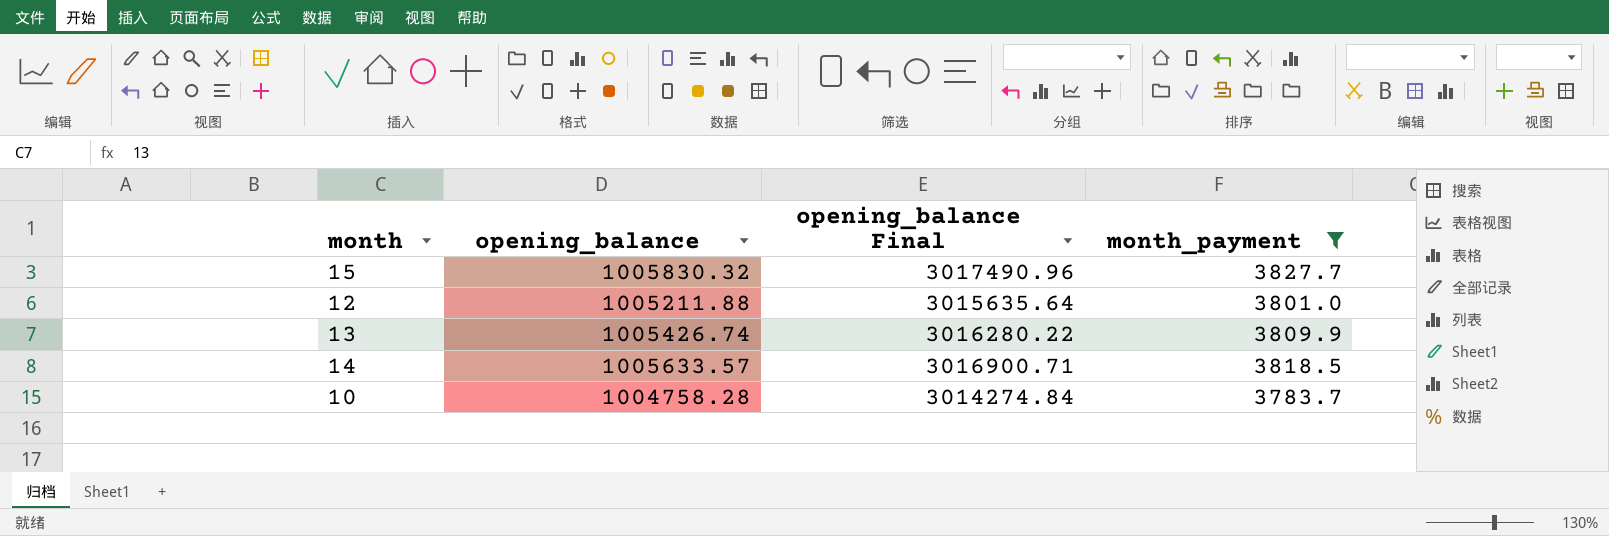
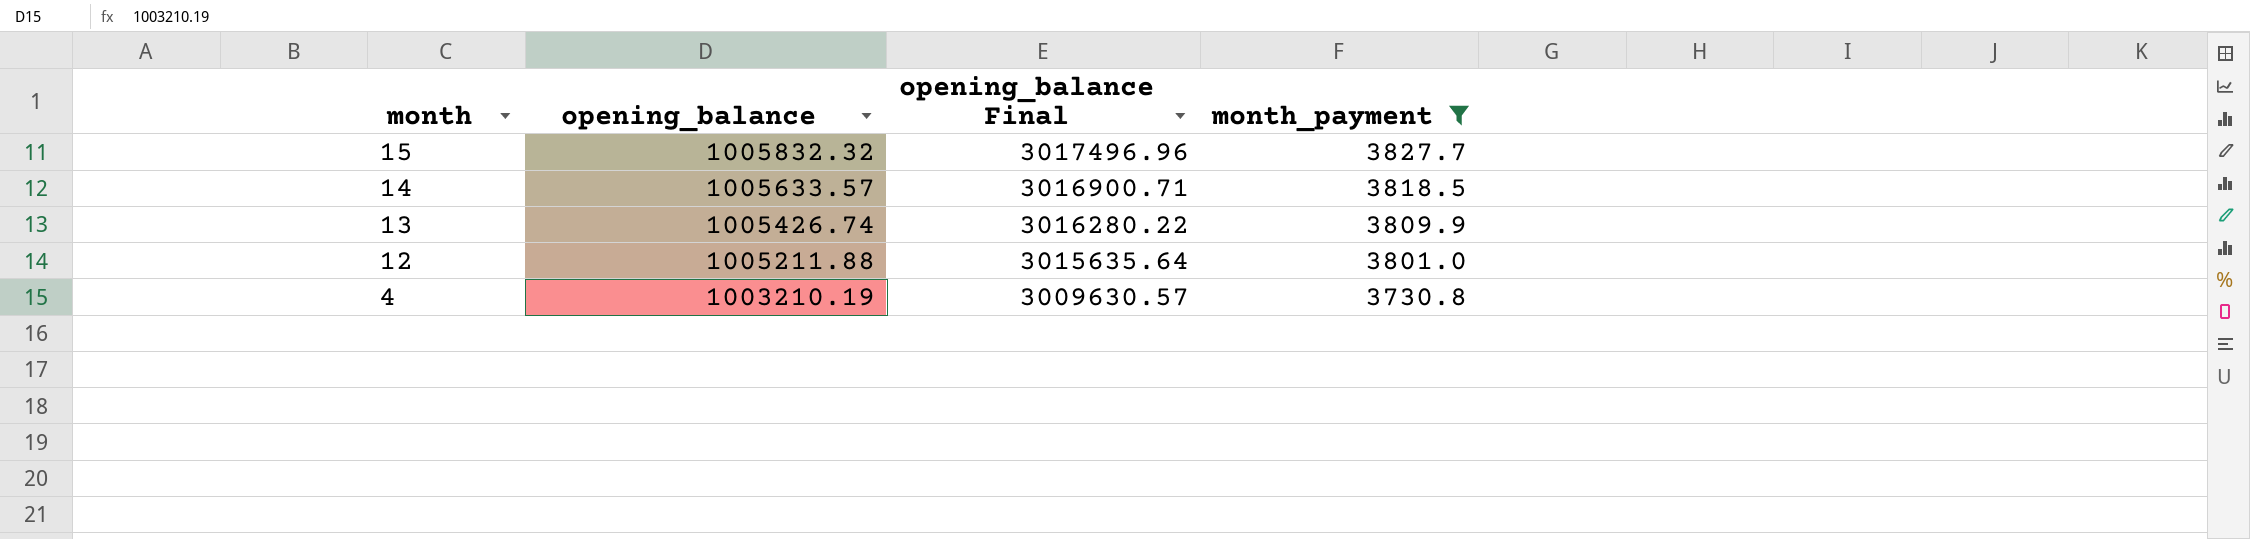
row order: none -> month descending
row 10: 1004758.28 | 3014274.84 | 3783.7 -> none
15 | opening_balance: 1005830.32 -> 1005832.32
15 | opening_balance Final: 3017490.96 -> 3017496.96
row 4: none -> 1003210.19 | 3009630.57 | 3730.8

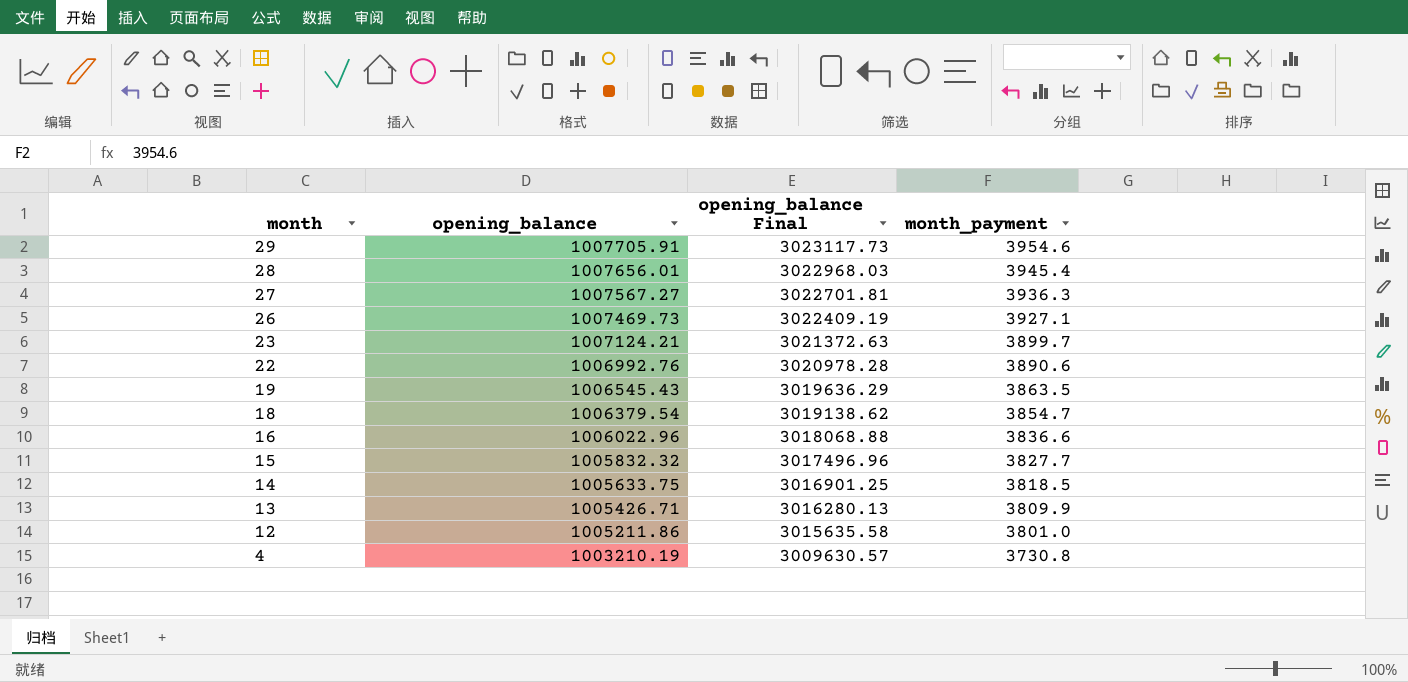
filter: month_payment <= 3827.7 -> none
14 | opening_balance: 1005633.57 -> 1005633.75
14 | opening_balance Final: 3016900.71 -> 3016901.25
13 | opening_balance: 1005426.74 -> 1005426.71
13 | opening_balance Final: 3016280.22 -> 3016280.13
12 | opening_balance: 1005211.88 -> 1005211.86
12 | opening_balance Final: 3015635.64 -> 3015635.58

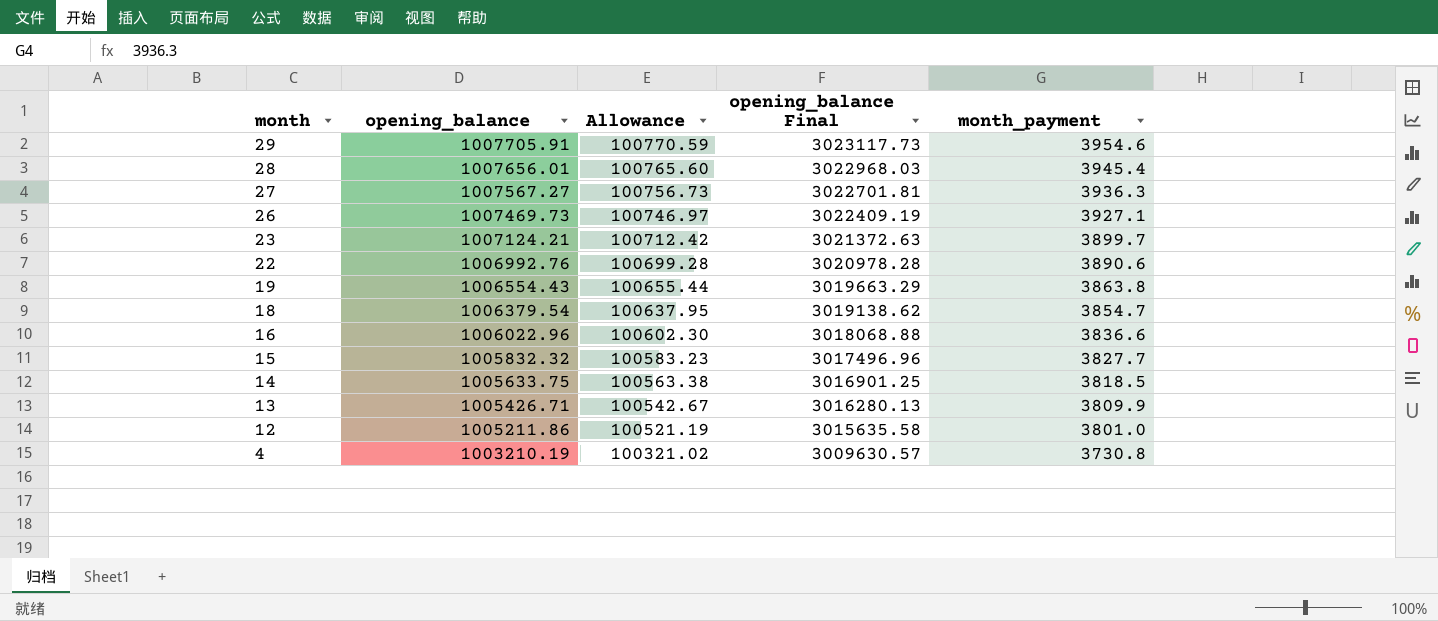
column Allowance | formula: none -> [opening_balance] * 0.1
19 | opening_balance: 1006545.43 -> 1006554.43
19 | opening_balance Final: 3019636.29 -> 3019663.29
19 | month_payment: 3863.5 -> 3863.8

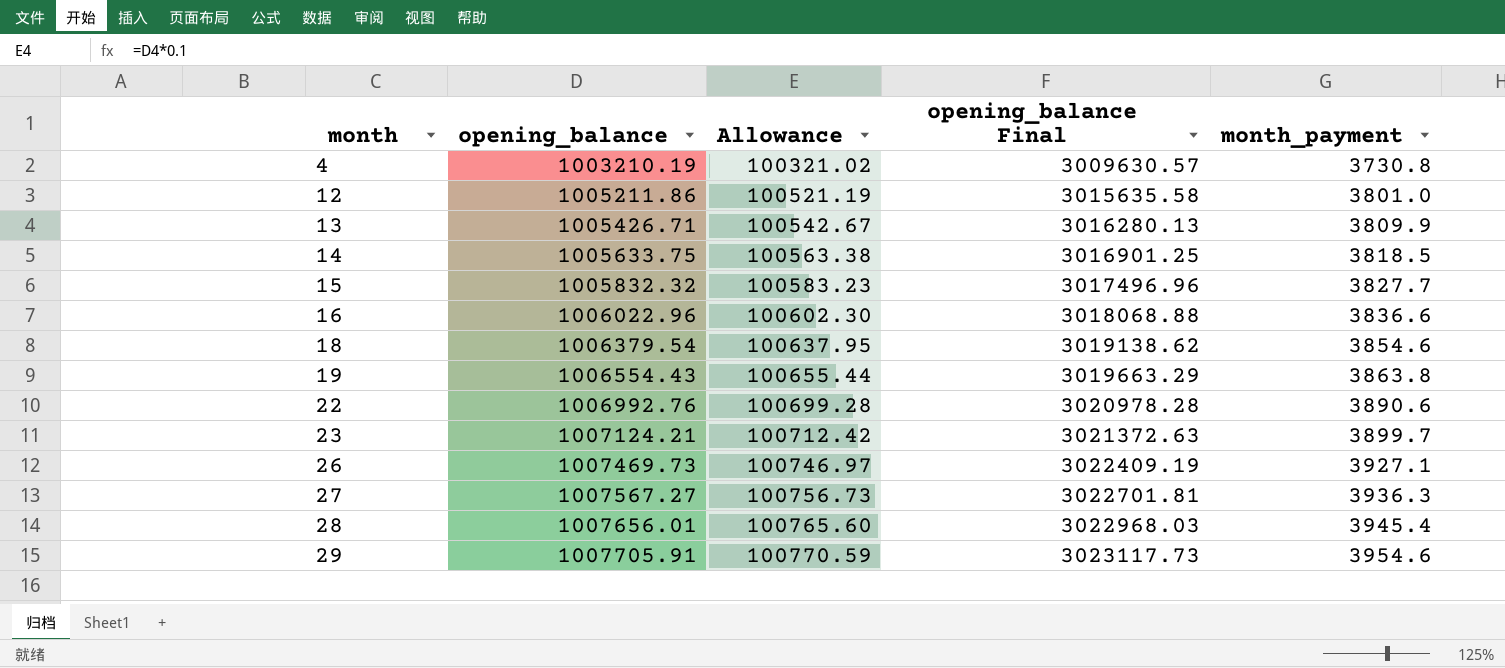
row order: month descending -> month ascending
18 | month_payment: 3854.7 -> 3854.6

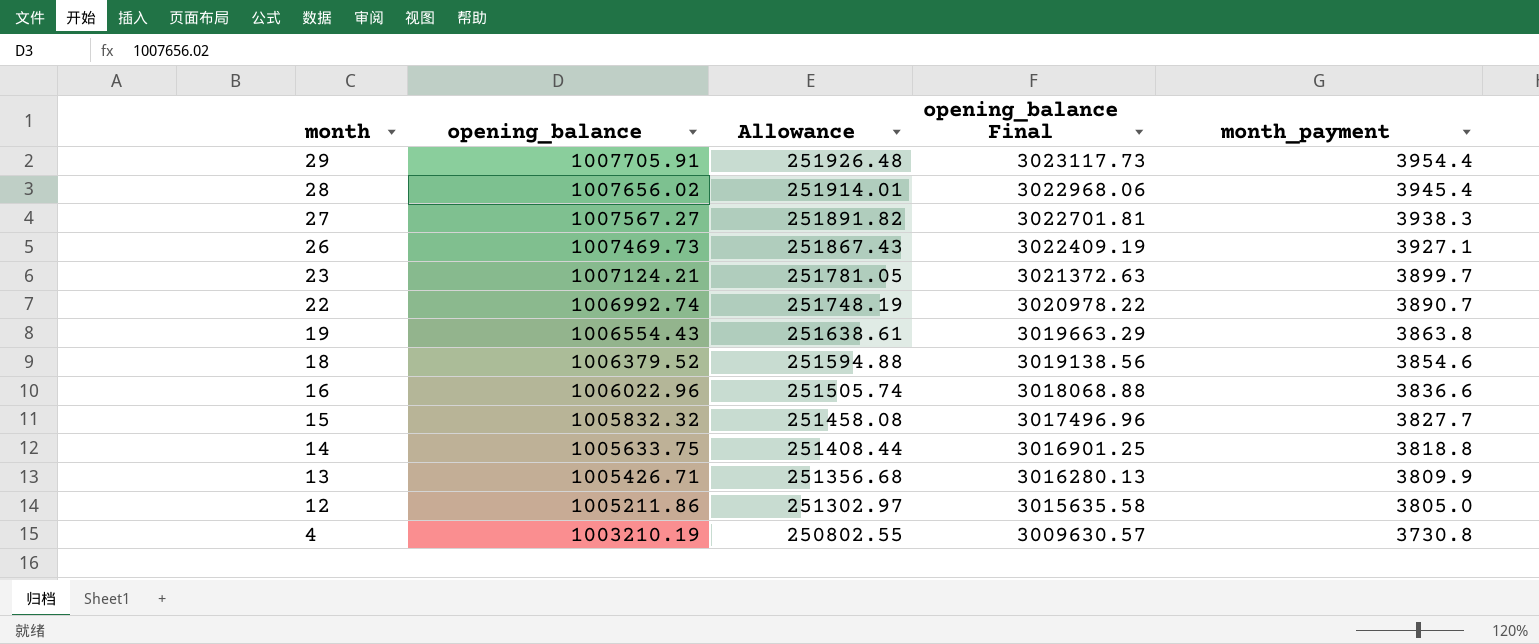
row order: month ascending -> month descending
column Allowance | formula: [opening_balance] * 0.1 -> [opening_balance] * 0.25
29 | month_payment: 3954.6 -> 3954.4
28 | opening_balance: 1007656.01 -> 1007656.02
28 | opening_balance Final: 3022968.03 -> 3022968.06
27 | month_payment: 3936.3 -> 3938.3
22 | opening_balance: 1006992.76 -> 1006992.74
22 | opening_balance Final: 3020978.28 -> 3020978.22
22 | month_payment: 3890.6 -> 3890.7
18 | opening_balance: 1006379.54 -> 1006379.52
18 | opening_balance Final: 3019138.62 -> 3019138.56
14 | month_payment: 3818.5 -> 3818.8
12 | month_payment: 3801.0 -> 3805.0

